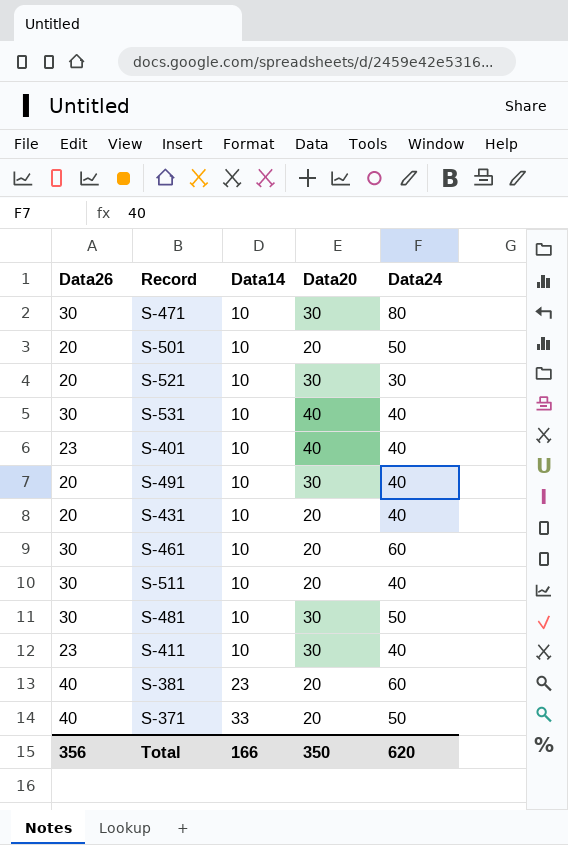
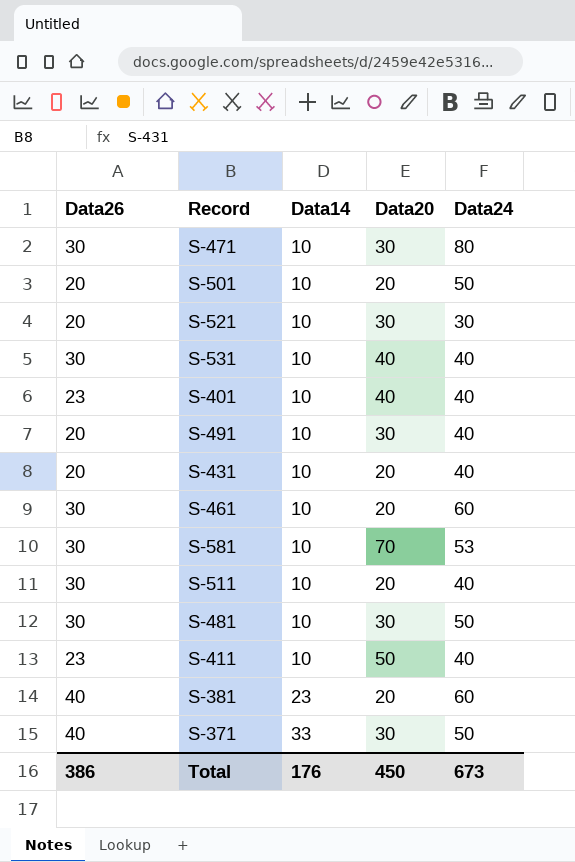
row S-581: none -> 30 | 10 | 70 | 53
S-411 | Data20: 30 -> 50
S-371 | Data20: 20 -> 30
Total | Data26: 356 -> 386
Total | Data14: 166 -> 176
Total | Data20: 350 -> 450
Total | Data24: 620 -> 673

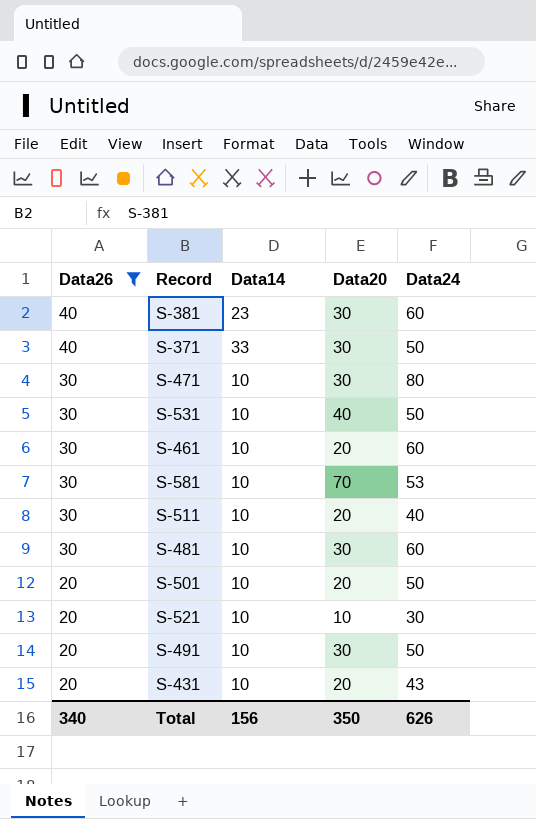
filter: none -> Data26 != 23
row order: Data14 ascending -> Data26 descending
S-381 | Data20: 20 -> 30
S-531 | Data24: 40 -> 50
S-481 | Data24: 50 -> 60
S-521 | Data20: 30 -> 10
S-491 | Data24: 40 -> 50
S-431 | Data24: 40 -> 43
Total | Data26: 386 -> 340
Total | Data14: 176 -> 156
Total | Data20: 450 -> 350
Total | Data24: 673 -> 626

